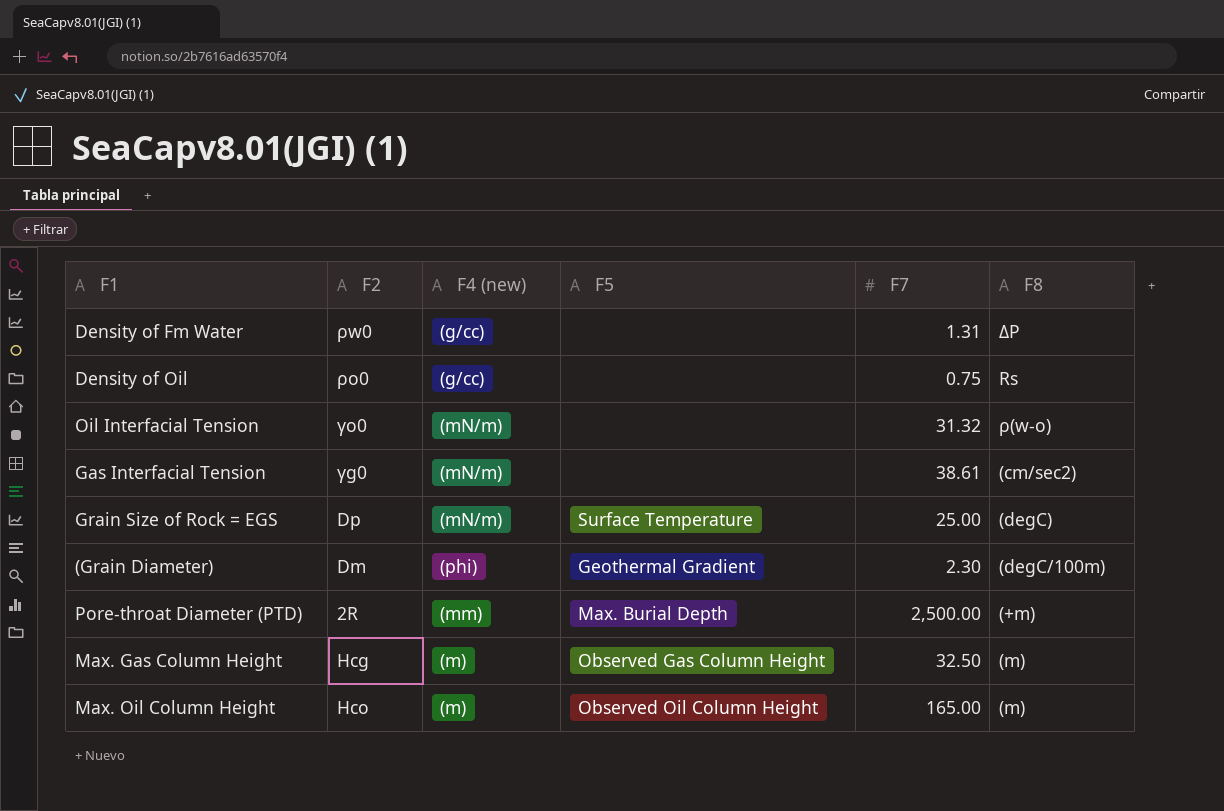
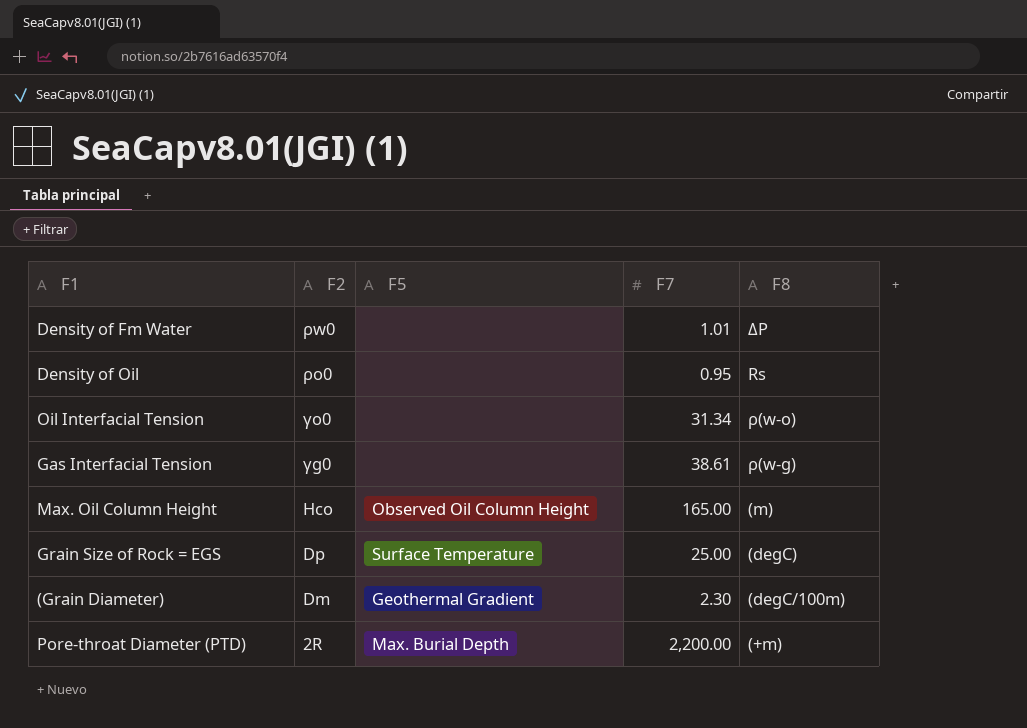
row order: none -> F2 descending
column F4 (new) | position: 3 -> none
row Max. Gas Column Height: Hcg | (m) | Observed Gas Column Height | 32.50 | (m) -> none
Density of Fm Water | F7: 1.31 -> 1.01
Density of Oil | F7: 0.75 -> 0.95
Oil Interfacial Tension | F7: 31.32 -> 31.34
Gas Interfacial Tension | F8: (cm/sec2) -> ρ(w-g)
Pore-throat Diameter (PTD) | F7: 2,500.00 -> 2,200.00

